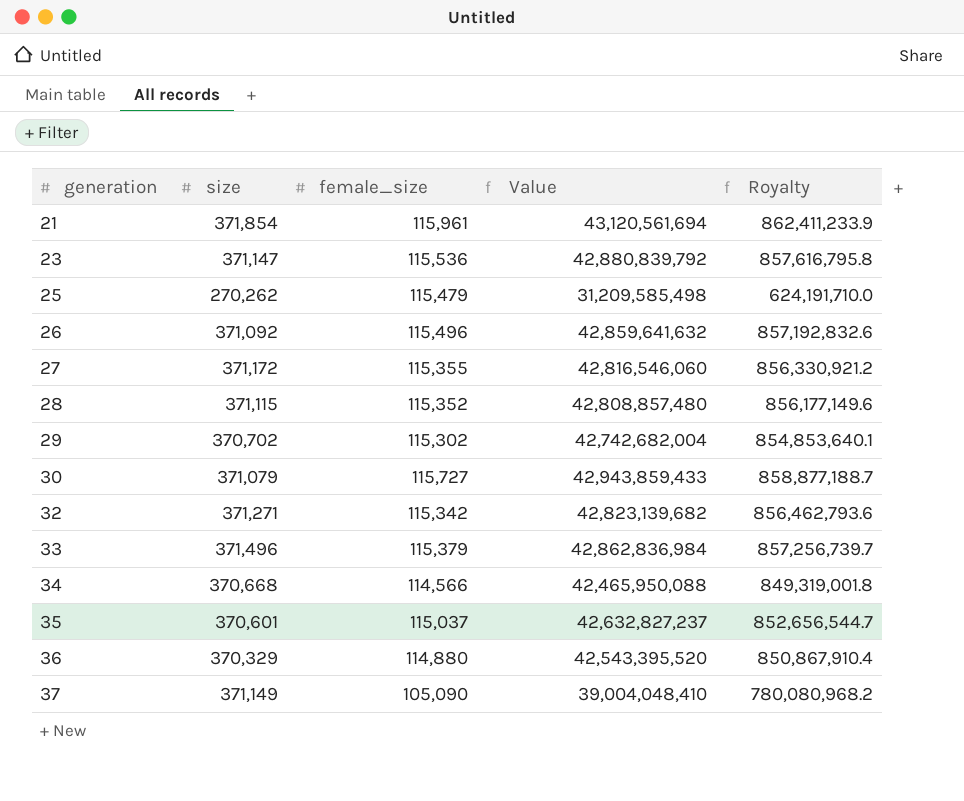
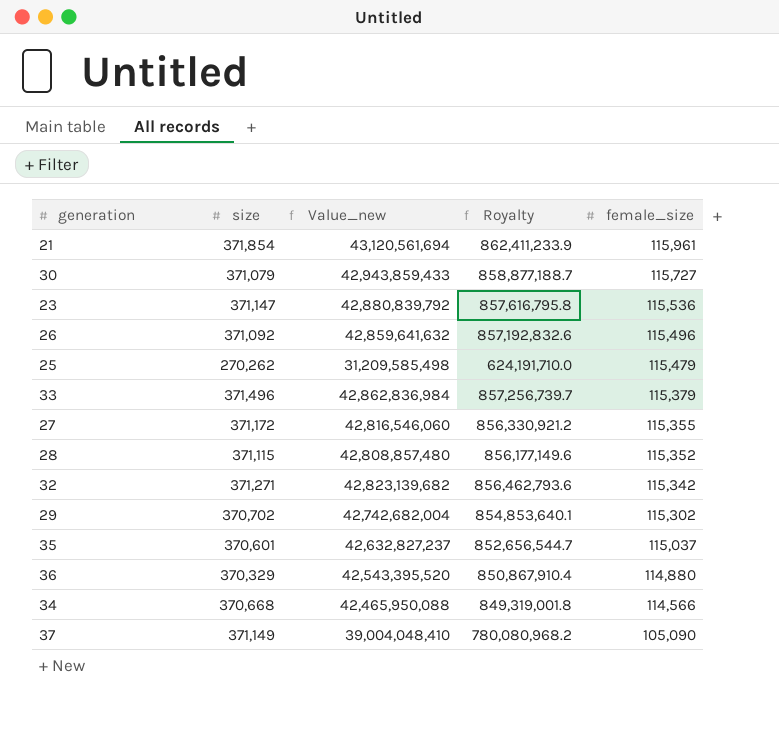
row order: generation ascending -> female_size descending
column name: Value -> Value_new
column female_size | position: 3 -> 5

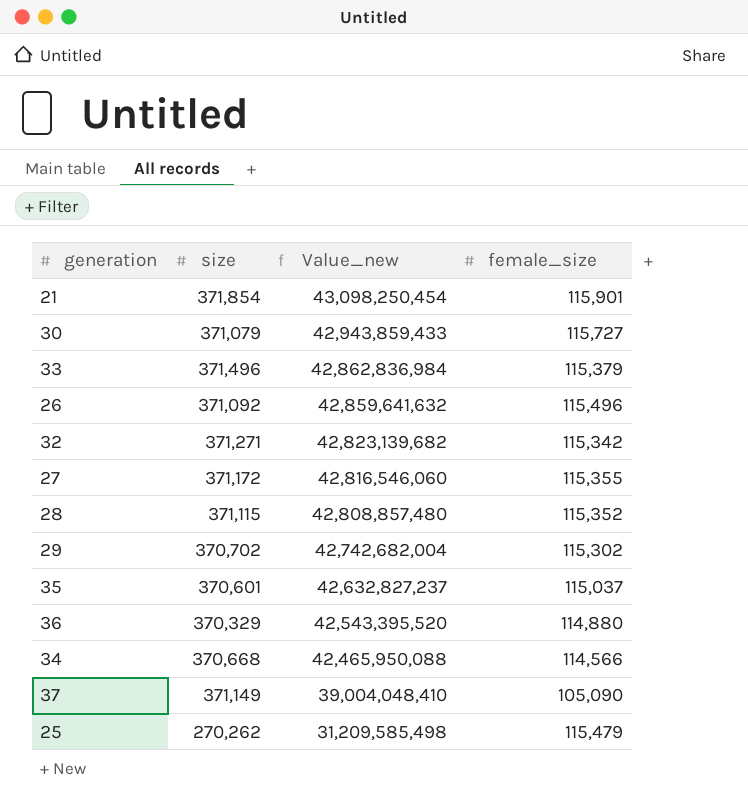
row order: female_size descending -> Value_new descending
column Royalty | formula: [Value_new] * 0.02 -> none
row 23: 371,147 | 42,880,839,792 | 857,616,795.8 | 115,536 -> none
21 | Value_new: 43,120,561,694 -> 43,098,250,454
21 | female_size: 115,961 -> 115,901

